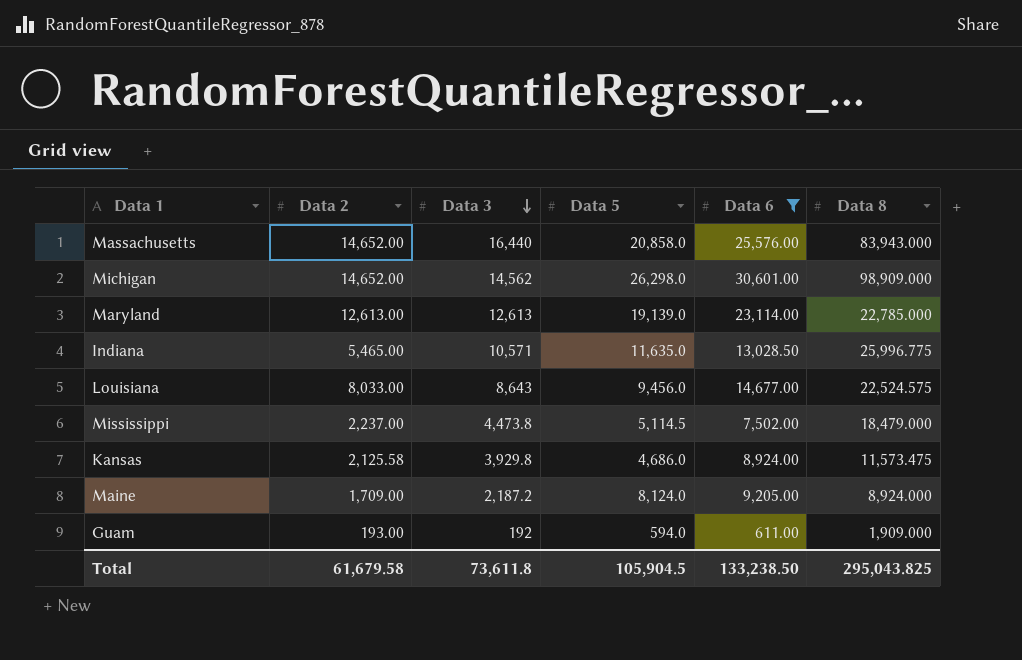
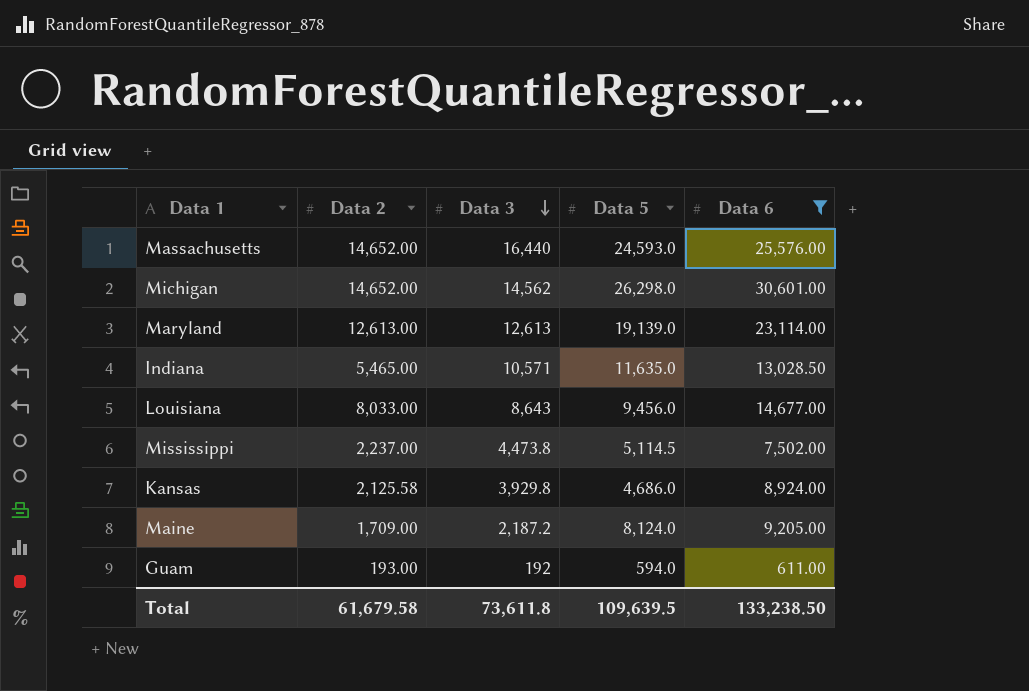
column Data 8 | position: 6 -> none
Massachusetts | Data 5: 20,858.0 -> 24,593.0
Total | Data 5: 105,904.5 -> 109,639.5

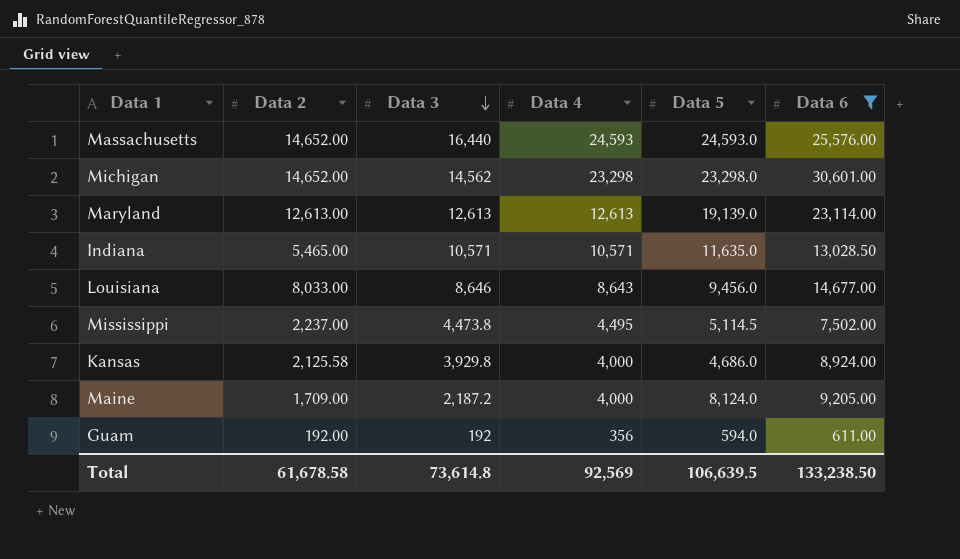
column Data 4 | position: none -> 4
Michigan | Data 5: 26,298.0 -> 23,298.0
Louisiana | Data 3: 8,643 -> 8,646
Guam | Data 2: 193.00 -> 192.00
Total | Data 2: 61,679.58 -> 61,678.58
Total | Data 3: 73,611.8 -> 73,614.8
Total | Data 5: 109,639.5 -> 106,639.5

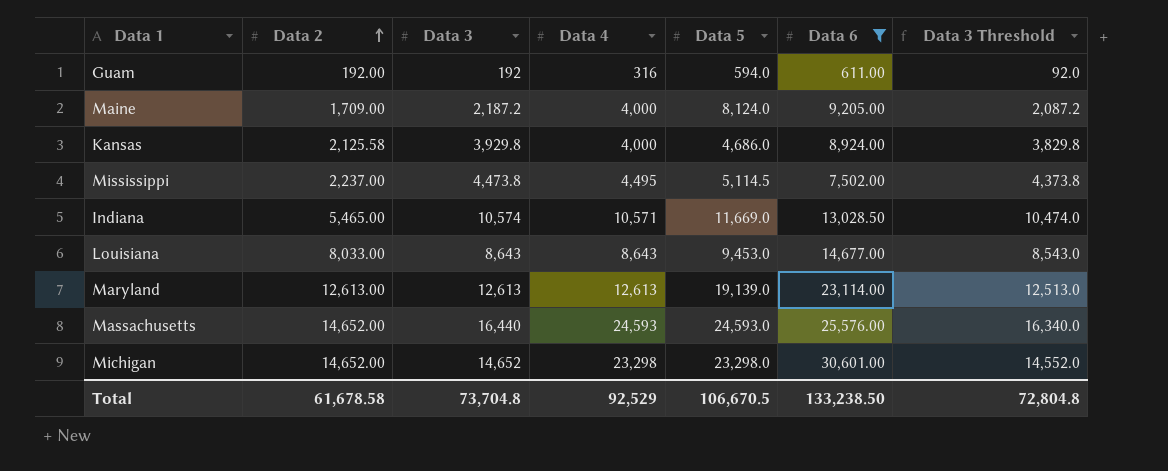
row order: Data 3 descending -> Data 2 ascending
column Data 3 Threshold | formula: none -> [Data 3] - 100
Guam | Data 4: 356 -> 316
Indiana | Data 3: 10,571 -> 10,574
Indiana | Data 5: 11,635.0 -> 11,669.0
Louisiana | Data 3: 8,646 -> 8,643
Louisiana | Data 5: 9,456.0 -> 9,453.0
Michigan | Data 3: 14,562 -> 14,652
Total | Data 3: 73,614.8 -> 73,704.8
Total | Data 4: 92,569 -> 92,529
Total | Data 5: 106,639.5 -> 106,670.5

